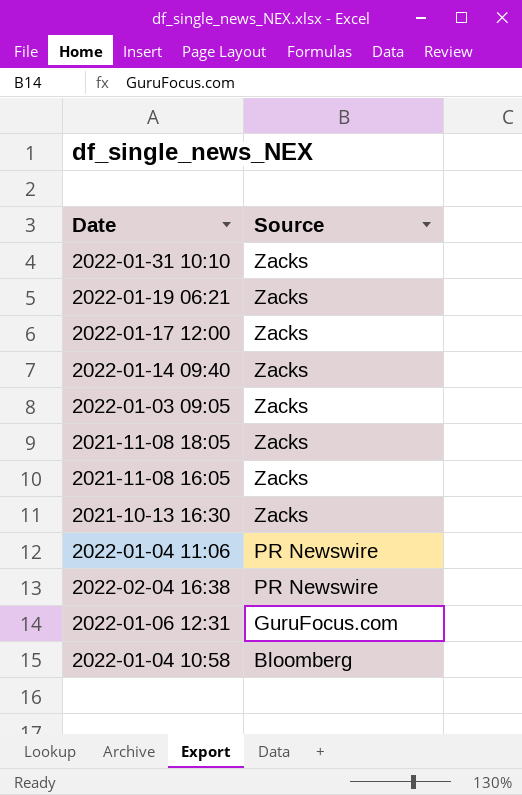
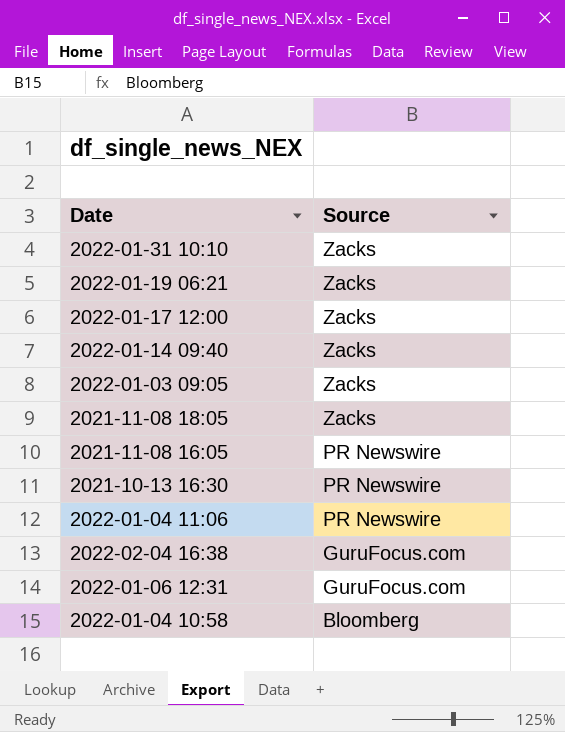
2021-11-08 16:05 | Source: Zacks -> PR Newswire
2021-10-13 16:30 | Source: Zacks -> PR Newswire
2022-02-04 16:38 | Source: PR Newswire -> GuruFocus.com

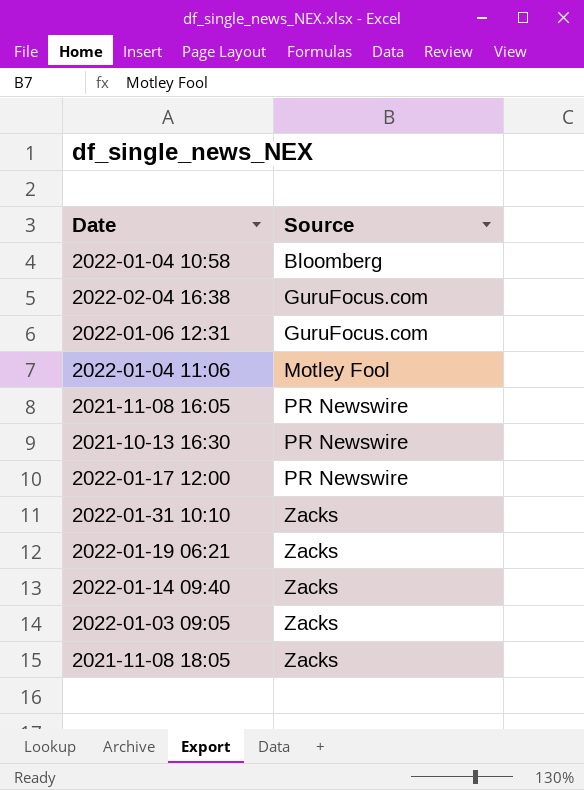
row order: Source descending -> Source ascending
2022-01-04 11:06 | Source: PR Newswire -> Motley Fool
2022-01-17 12:00 | Source: Zacks -> PR Newswire

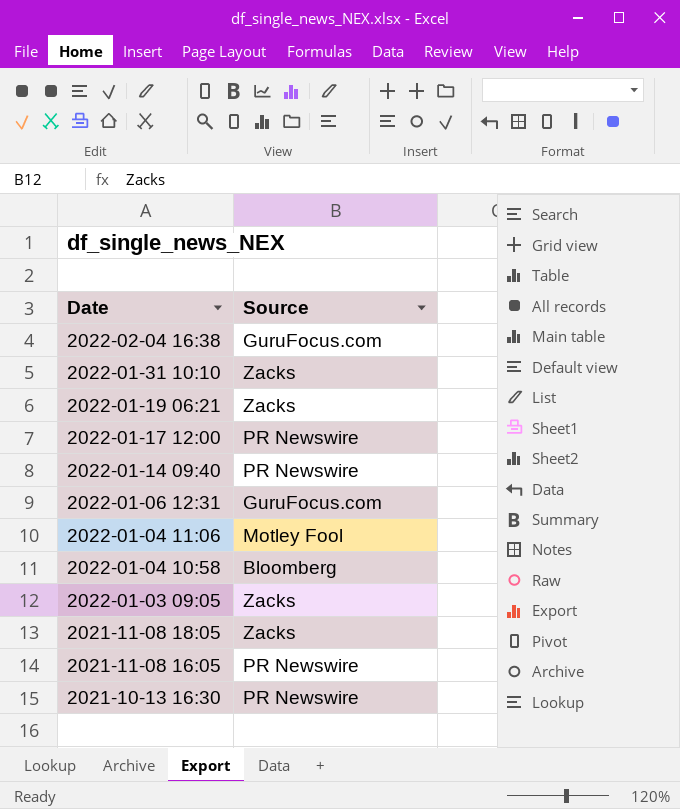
row order: Source ascending -> Date descending
2022-01-14 09:40 | Source: Zacks -> PR Newswire

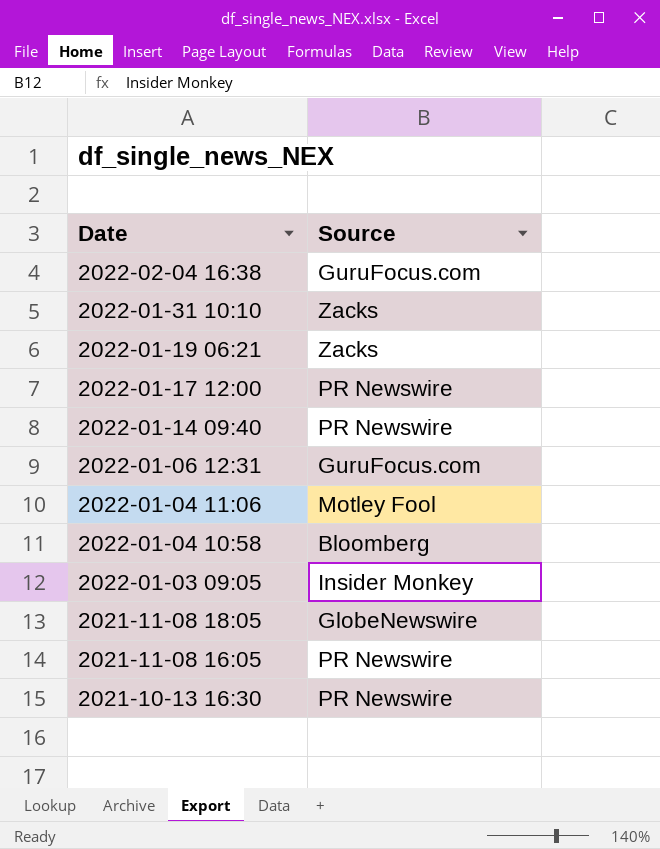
2022-01-03 09:05 | Source: Zacks -> Insider Monkey
2021-11-08 18:05 | Source: Zacks -> GlobeNewswire

